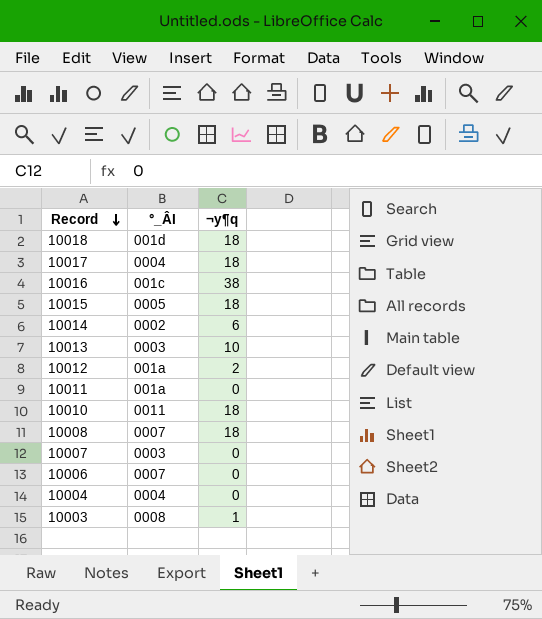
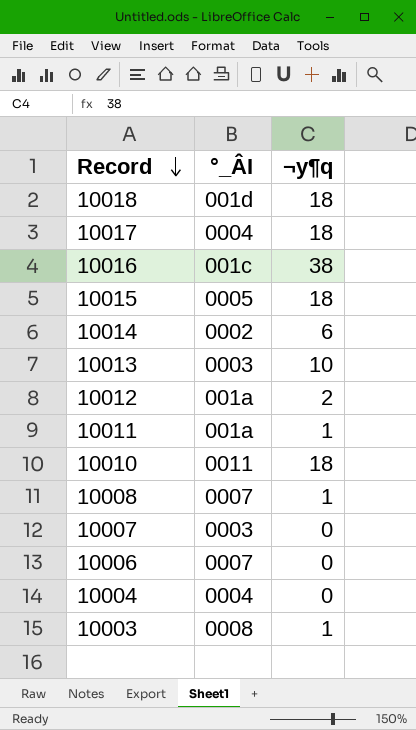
10011 | ¬y¶q: 0 -> 1
10008 | ¬y¶q: 18 -> 1

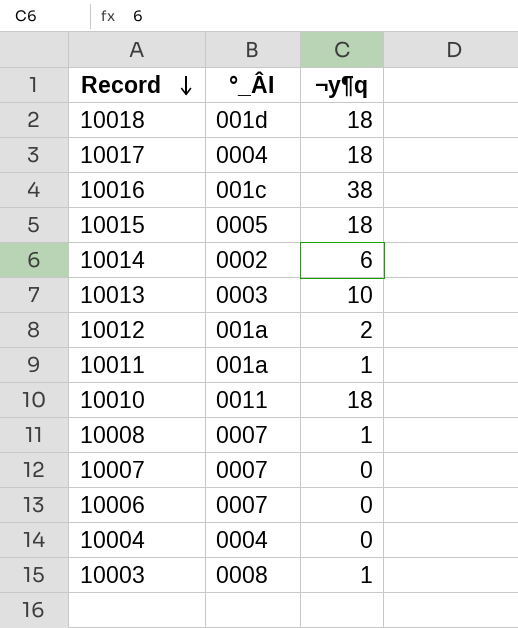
10007 | °_ÂI: 0003 -> 0007

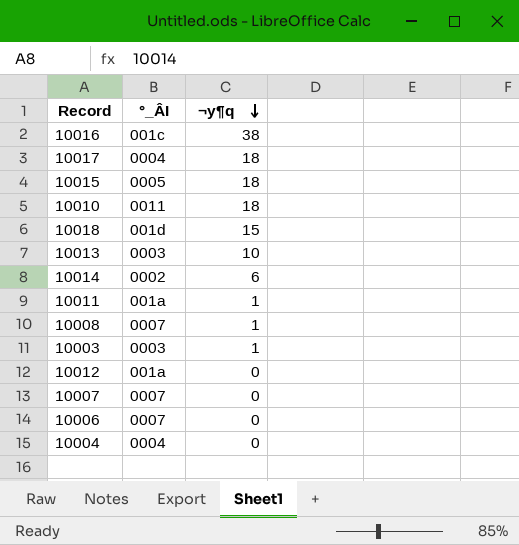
row order: Record descending -> ¬y¶q descending
10018 | ¬y¶q: 18 -> 15
10003 | °_ÂI: 0008 -> 0003
10012 | ¬y¶q: 2 -> 0

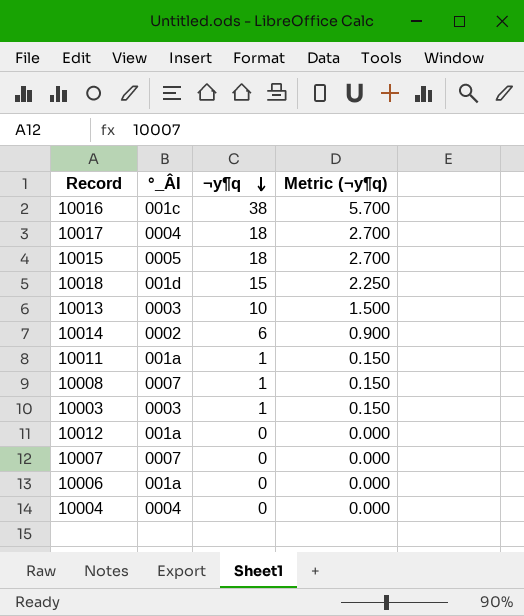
column Metric (¬y¶q) | formula: none -> [¬y¶q] * 0.15
row 10010: 0011 | 18 -> none
10006 | °_ÂI: 0007 -> 001a

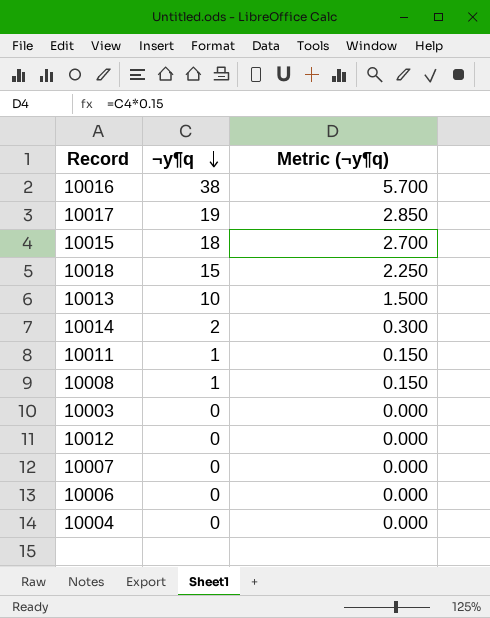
column °_ÂI | position: 2 -> none
10017 | ¬y¶q: 18 -> 19
10017 | Metric (¬y¶q): 2.700 -> 2.850
10014 | ¬y¶q: 6 -> 2
10014 | Metric (¬y¶q): 0.900 -> 0.300
10003 | ¬y¶q: 1 -> 0
10003 | Metric (¬y¶q): 0.150 -> 0.000

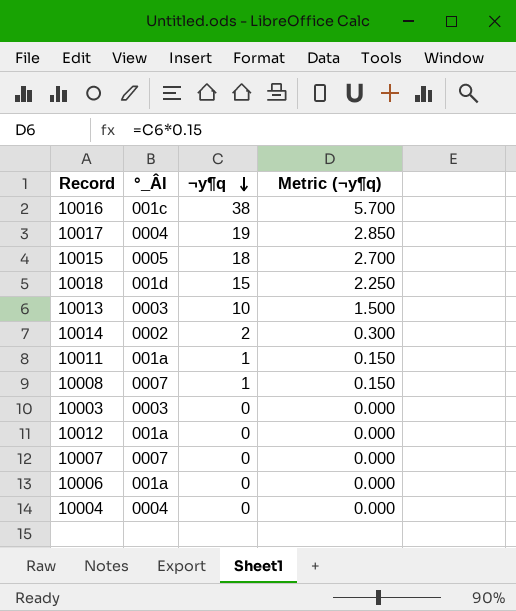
column °_ÂI | position: none -> 2

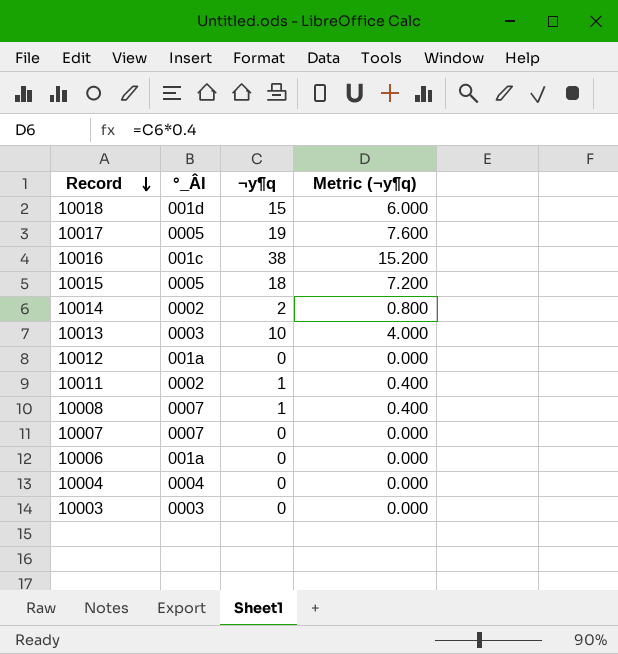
row order: ¬y¶q descending -> Record descending
column Metric (¬y¶q) | formula: [¬y¶q] * 0.15 -> [¬y¶q] * 0.4
10017 | °_ÂI: 0004 -> 0005
10011 | °_ÂI: 001a -> 0002

